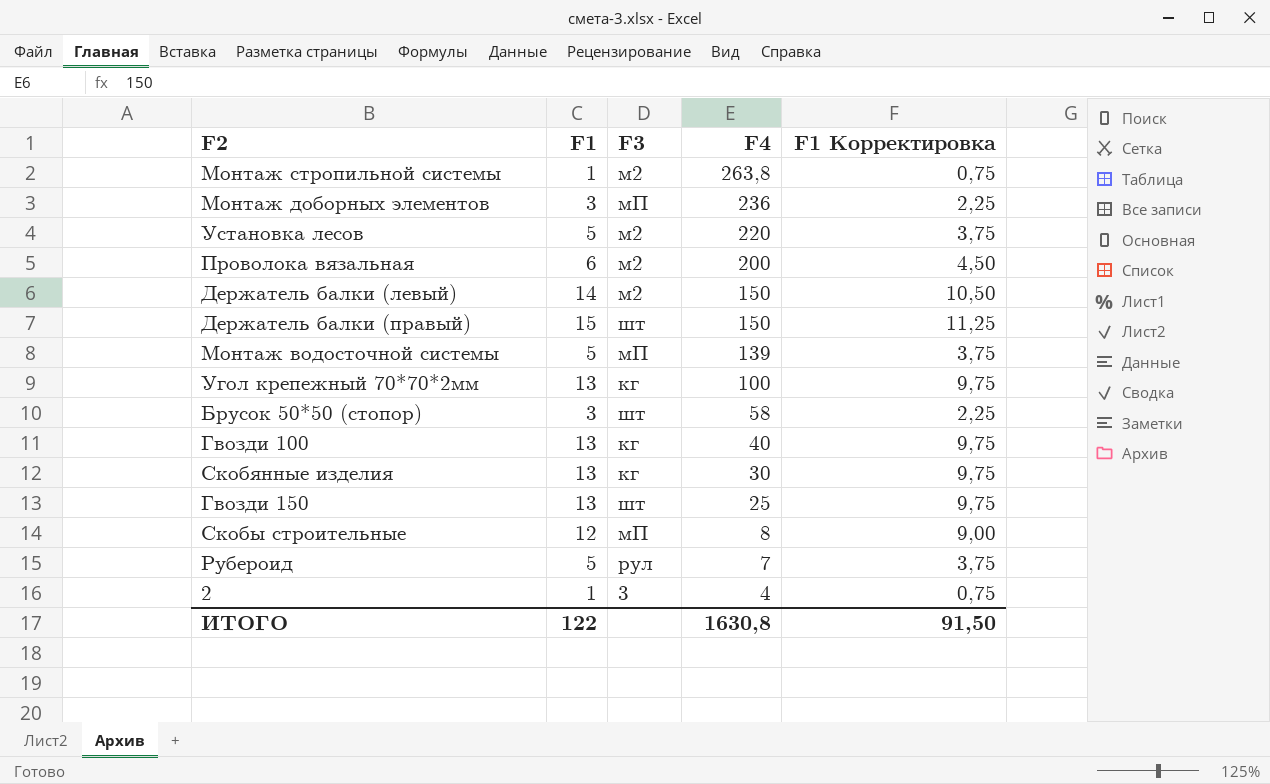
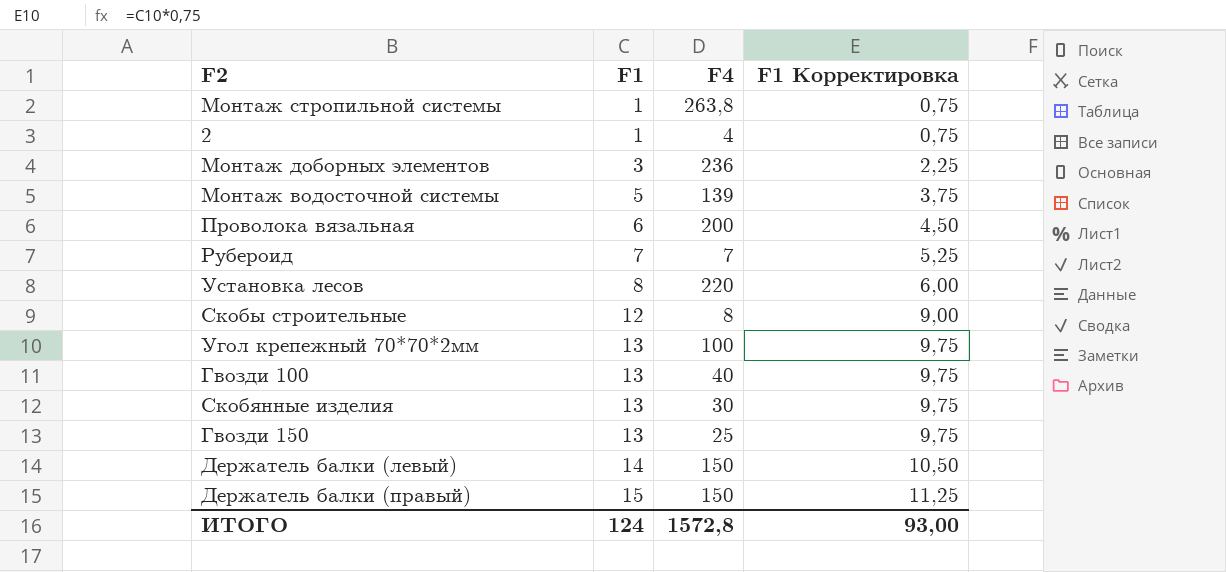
row order: F4 descending -> F1 ascending
column F3 | position: 3 -> none
row Брусок 50*50 (стопор): 3 | шт | 58 | 2,25 -> none
Рубероид | F1: 5 -> 7
Рубероид | F1 Корректировка: 3,75 -> 5,25
Установка лесов | F1: 5 -> 8
Установка лесов | F1 Корректировка: 3,75 -> 6,00
ИТОГО | F1: 122 -> 124
ИТОГО | F4: 1630,8 -> 1572,8
ИТОГО | F1 Корректировка: 91,50 -> 93,00

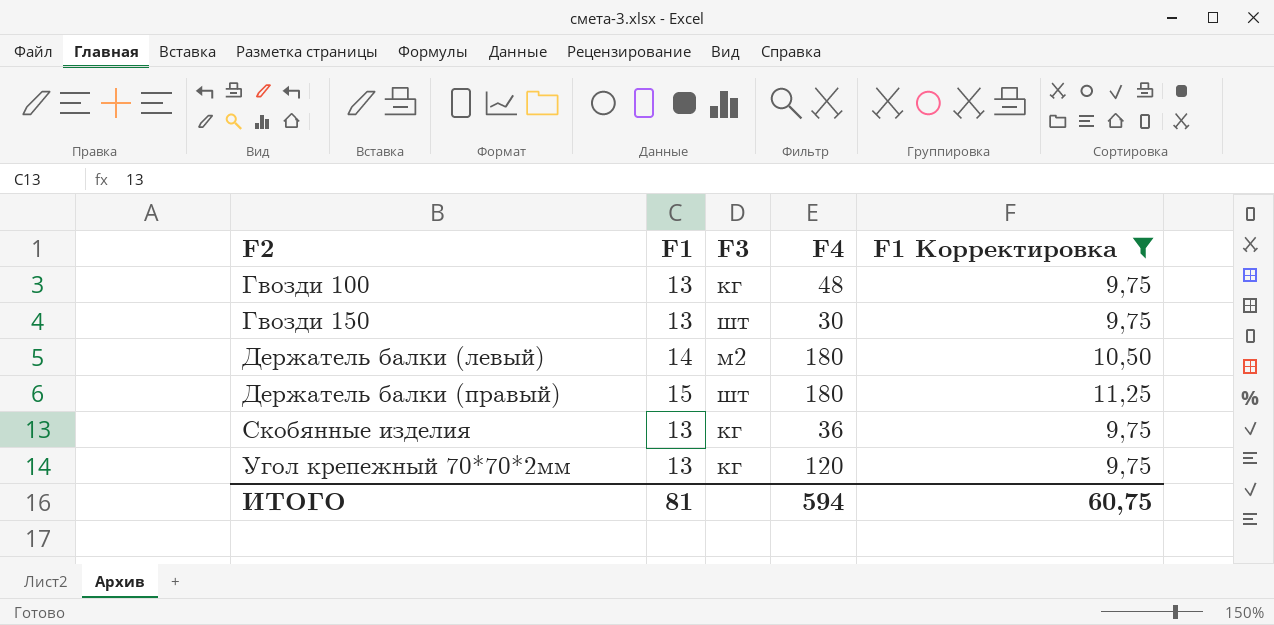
filter: none -> F1 Корректировка >= 9,75
row order: F1 ascending -> F2 ascending
column F3 | position: none -> 3
Гвозди 100 | F4: 40 -> 48
Гвозди 150 | F4: 25 -> 30
Держатель балки (левый) | F4: 150 -> 180
Держатель балки (правый) | F4: 150 -> 180
Скобянные изделия | F4: 30 -> 36
Угол крепежный 70*70*2мм | F4: 100 -> 120
ИТОГО | F1: 124 -> 81
ИТОГО | F4: 1572,8 -> 594
ИТОГО | F1 Корректировка: 93,00 -> 60,75

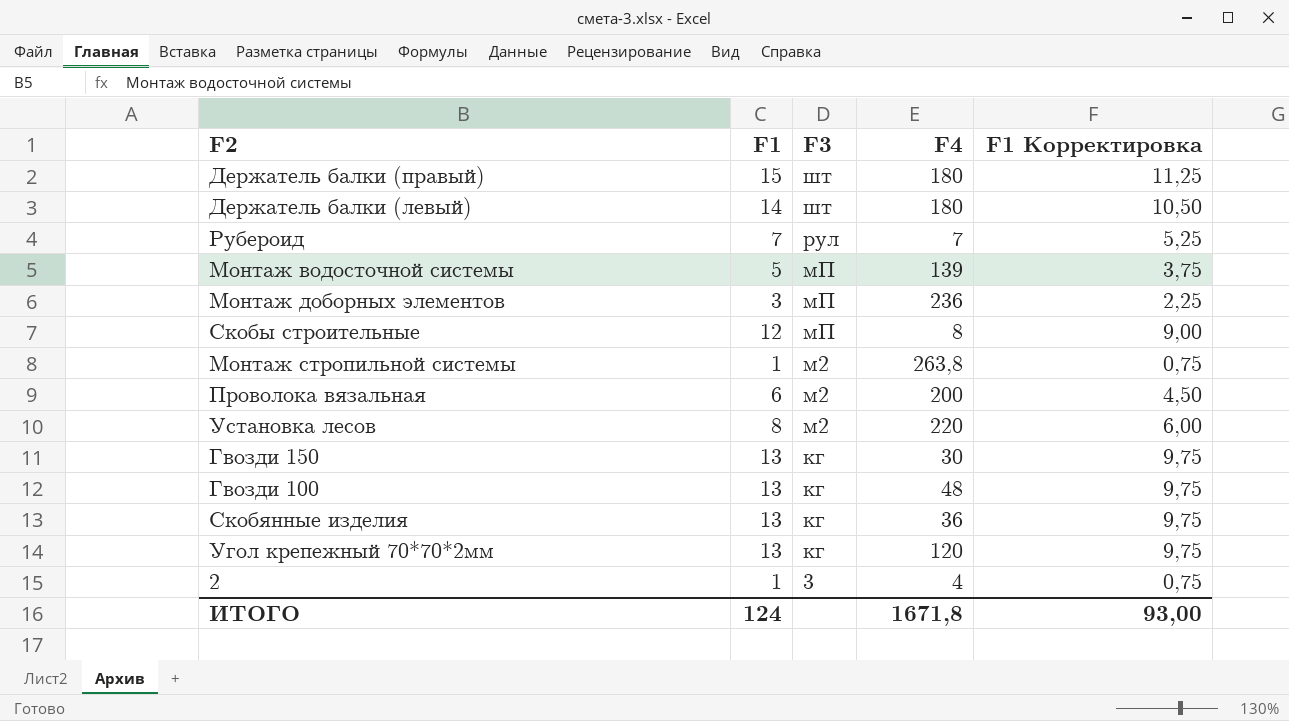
filter: F1 Корректировка >= 9,75 -> none
row order: F2 ascending -> F3 descending
Держатель балки (левый) | F3: м2 -> шт
Гвозди 150 | F3: шт -> кг
ИТОГО | F1: 81 -> 124
ИТОГО | F4: 594 -> 1671,8
ИТОГО | F1 Корректировка: 60,75 -> 93,00

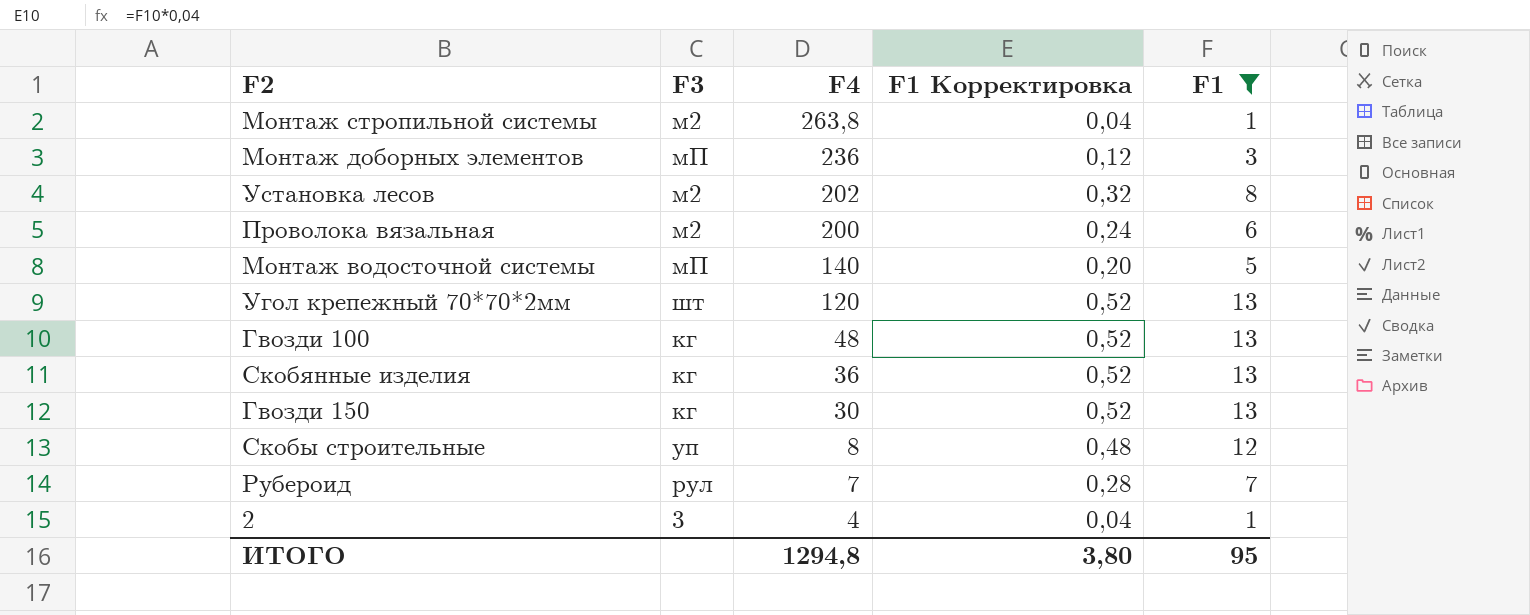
filter: none -> F1 <= 13
row order: F3 descending -> F4 descending
column F1 Корректировка | formula: [F1] * 0,75 -> [F1] * 0,04
column F1 | position: 2 -> 5
Установка лесов | F4: 220 -> 202
Монтаж водосточной системы | F4: 139 -> 140
Угол крепежный 70*70*2мм | F3: кг -> шт
Скобы строительные | F3: мП -> уп
ИТОГО | F4: 1671,8 -> 1294,8
ИТОГО | F1 Корректировка: 93,00 -> 3,80
ИТОГО | F1: 124 -> 95

